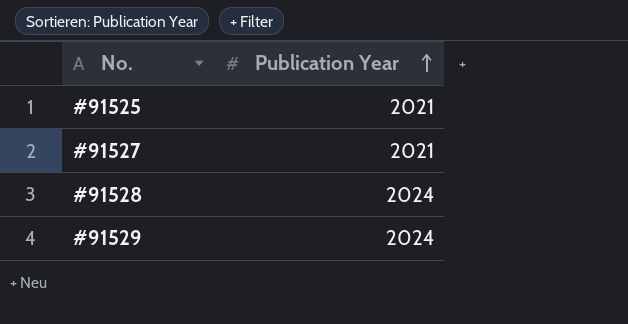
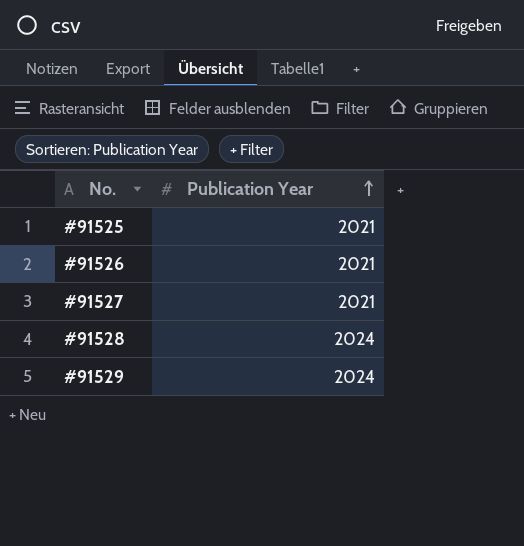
row #91526: none -> 2021

